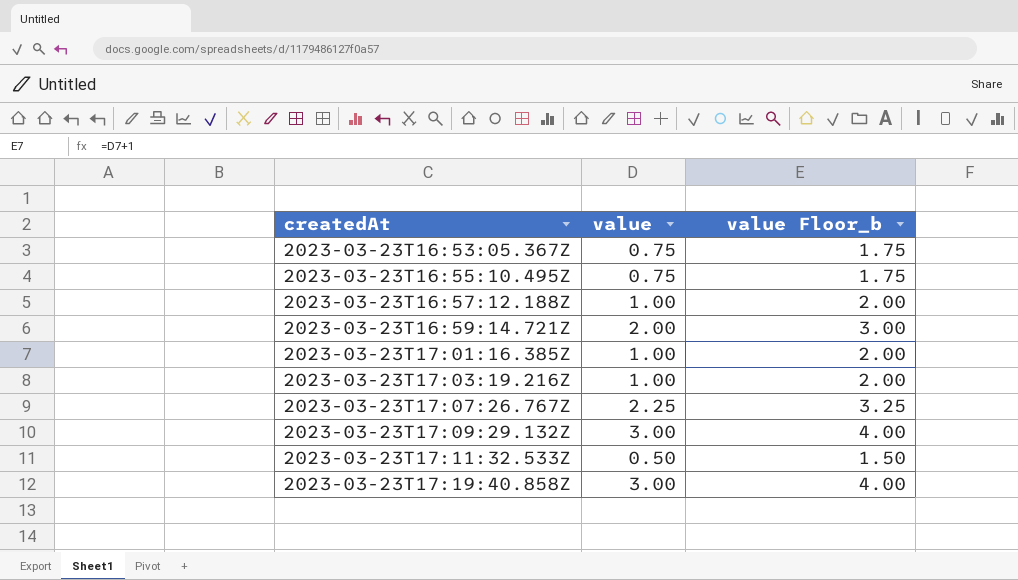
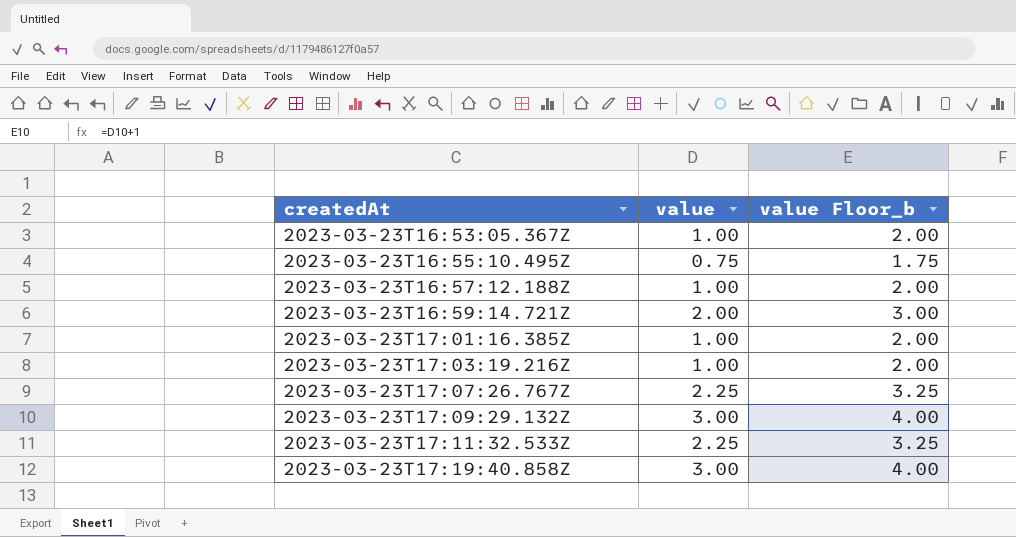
2023-03-23T16:53:05.367Z | value: 0.75 -> 1.00
2023-03-23T16:53:05.367Z | value Floor_b: 1.75 -> 2.00
2023-03-23T17:11:32.533Z | value: 0.50 -> 2.25
2023-03-23T17:11:32.533Z | value Floor_b: 1.50 -> 3.25

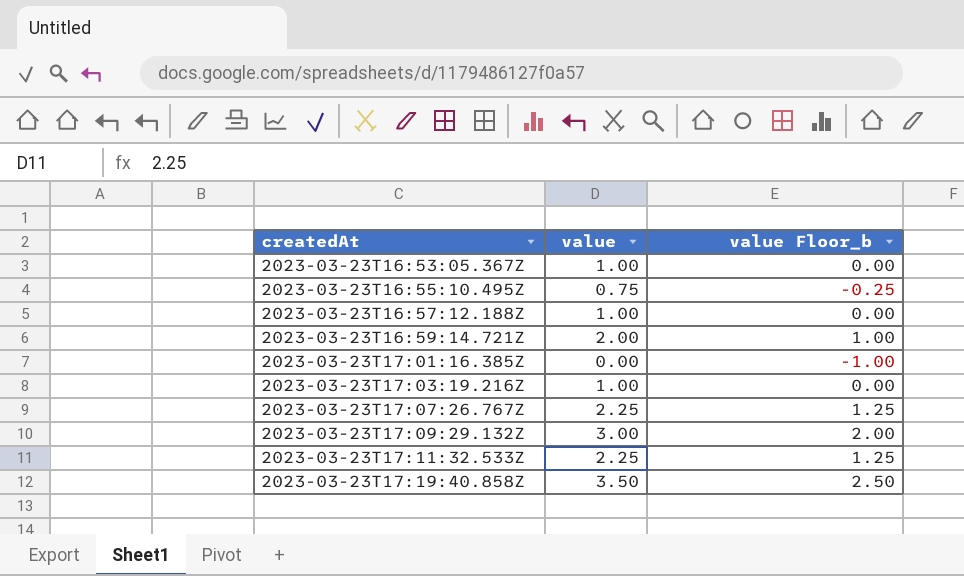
column value Floor_b | formula: [value] + 1 -> [value] - 1
2023-03-23T17:01:16.385Z | value: 1.00 -> 0.00
2023-03-23T17:19:40.858Z | value: 3.00 -> 3.50

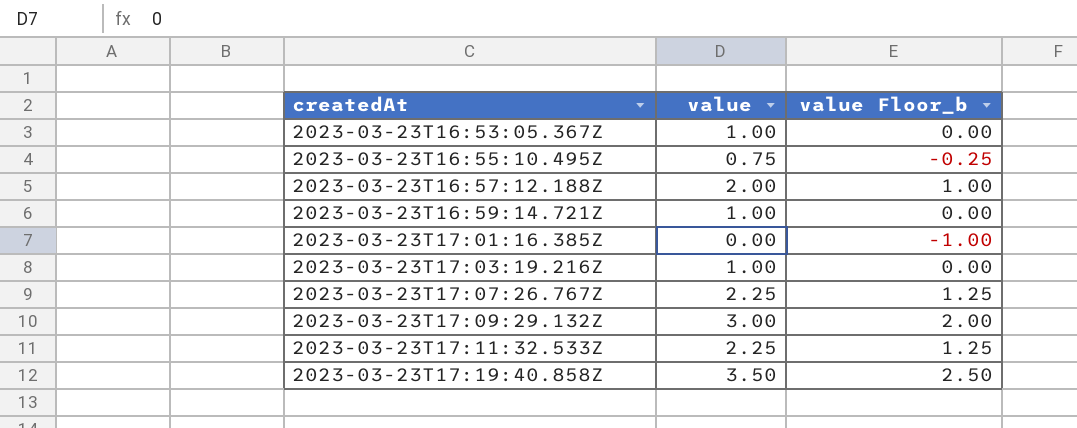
2023-03-23T16:57:12.188Z | value: 1.00 -> 2.00
2023-03-23T16:57:12.188Z | value Floor_b: 0.00 -> 1.00
2023-03-23T16:59:14.721Z | value: 2.00 -> 1.00
2023-03-23T16:59:14.721Z | value Floor_b: 1.00 -> 0.00

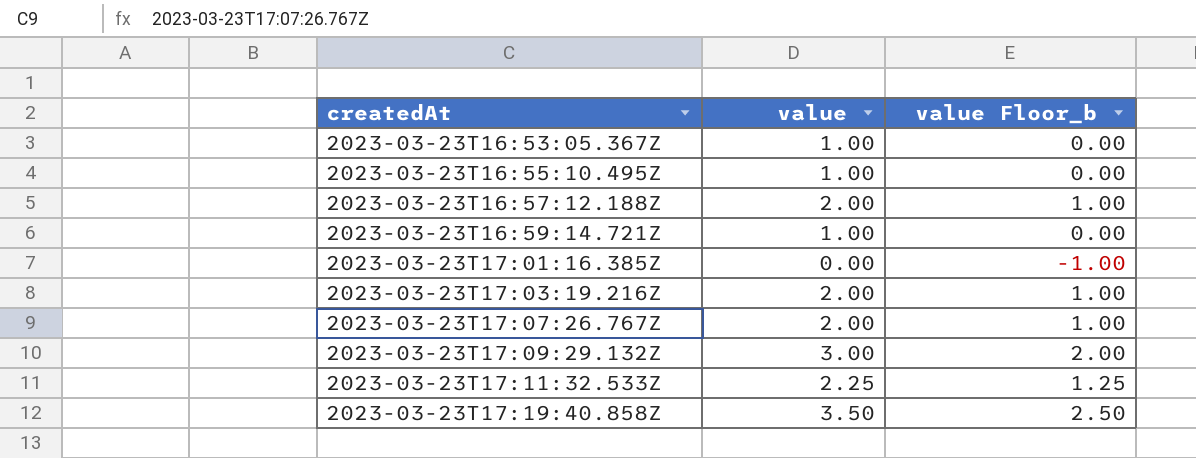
2023-03-23T16:55:10.495Z | value: 0.75 -> 1.00
2023-03-23T16:55:10.495Z | value Floor_b: -0.25 -> 0.00
2023-03-23T17:03:19.216Z | value: 1.00 -> 2.00
2023-03-23T17:03:19.216Z | value Floor_b: 0.00 -> 1.00
2023-03-23T17:07:26.767Z | value: 2.25 -> 2.00
2023-03-23T17:07:26.767Z | value Floor_b: 1.25 -> 1.00

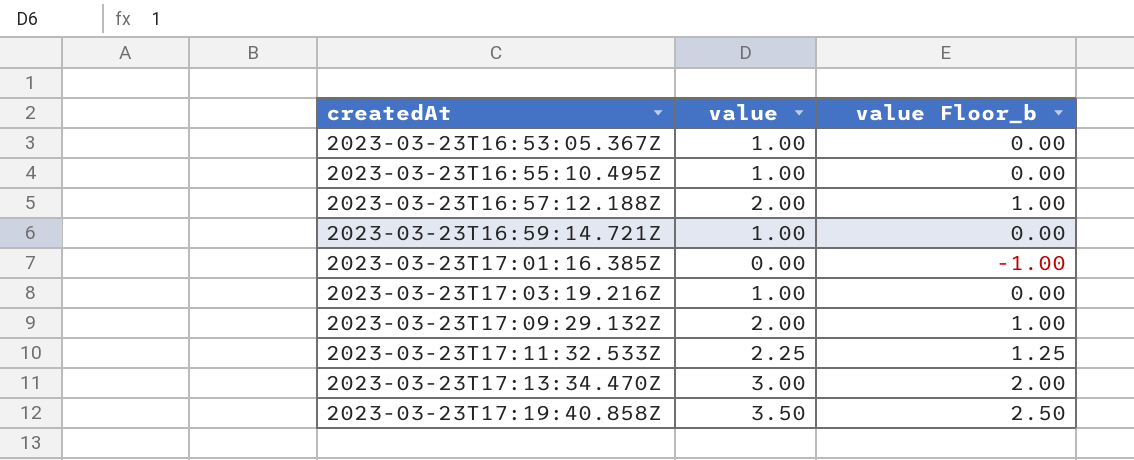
row 2023-03-23T17:07:26.767Z: 2.00 | 1.00 -> none
2023-03-23T17:03:19.216Z | value: 2.00 -> 1.00
2023-03-23T17:03:19.216Z | value Floor_b: 1.00 -> 0.00
2023-03-23T17:09:29.132Z | value: 3.00 -> 2.00
2023-03-23T17:09:29.132Z | value Floor_b: 2.00 -> 1.00
row 2023-03-23T17:13:34.470Z: none -> 3.00 | 2.00

